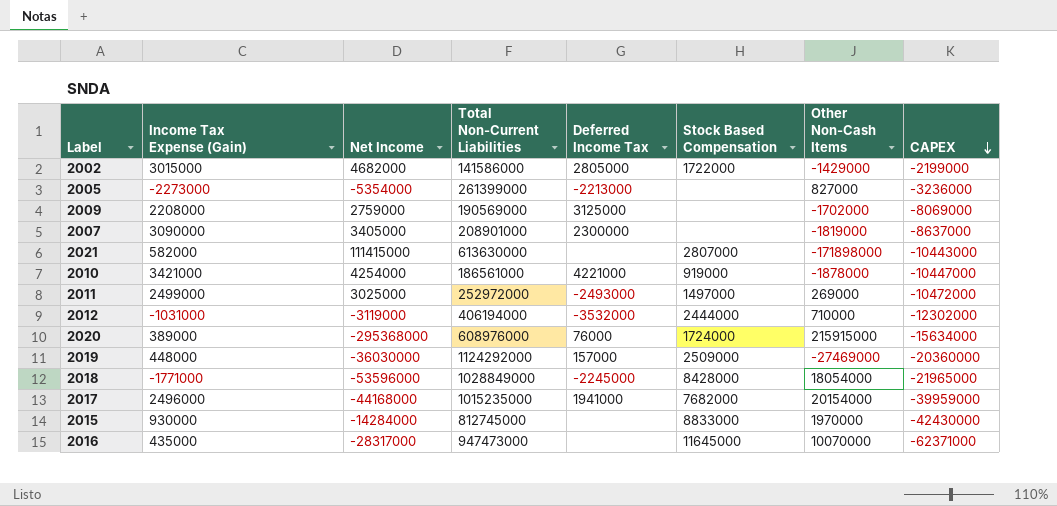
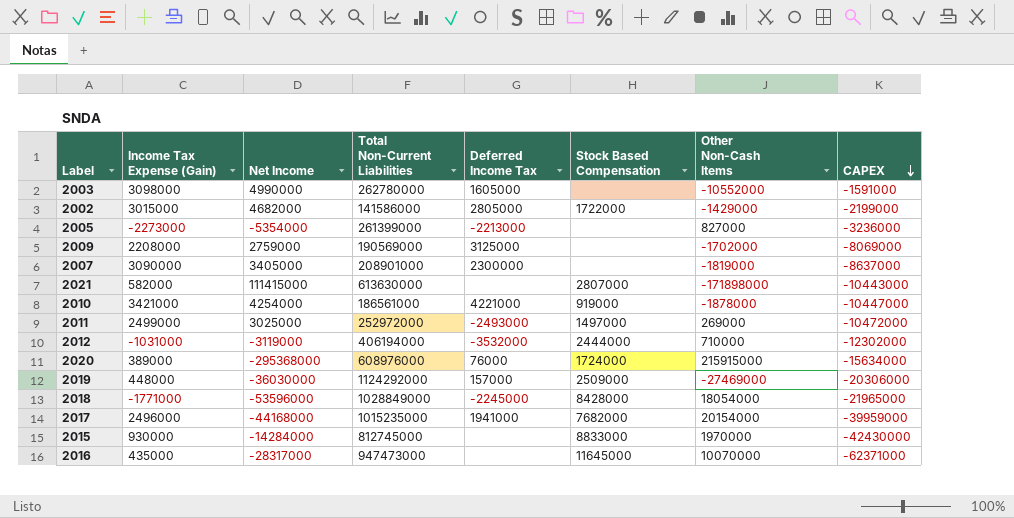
row 2003: none -> 3098000 | 4990000 | 262780000 | 1605000 | none | -10552000 | -1591000
2019 | CAPEX: -20360000 -> -20306000

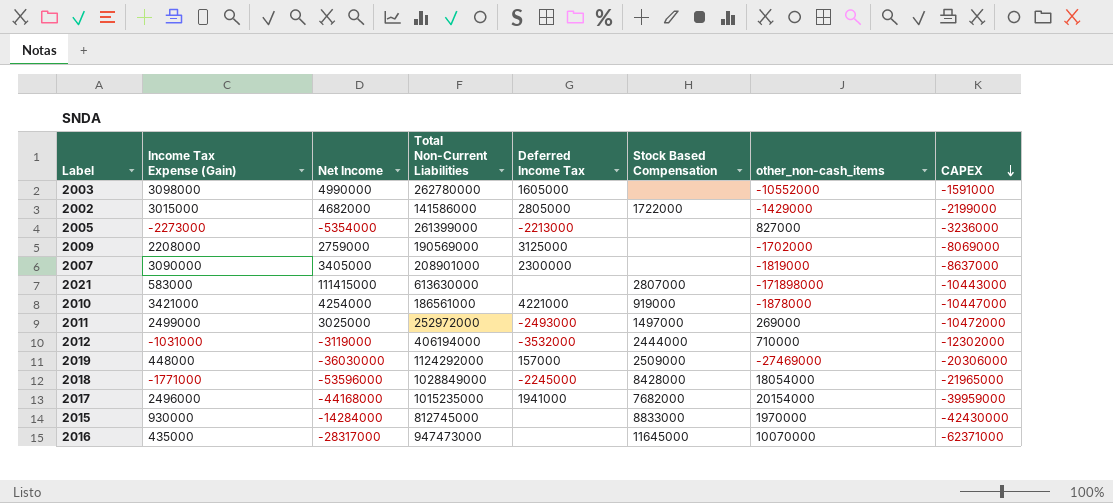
column name: Other Non-Cash Items -> other_non-cash_items
row 2020: 389000 | -295368000 | 608976000 | 76000 | 1724000 | 215915000 | -15634000 -> none
2021 | Income Tax Expense (Gain): 582000 -> 583000

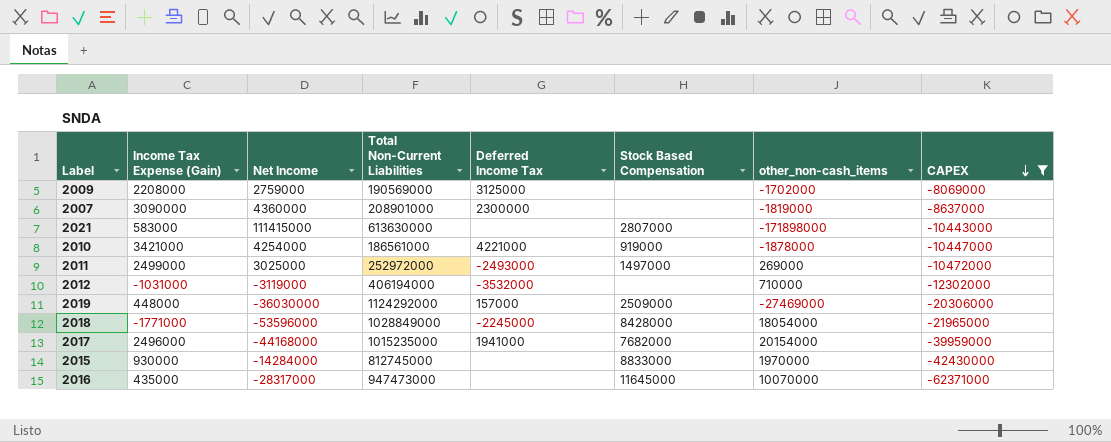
filter: none -> CAPEX <= -8069000
2007 | Net Income: 3405000 -> 4360000
2012 | Stock Based Compensation: 2444000 -> none

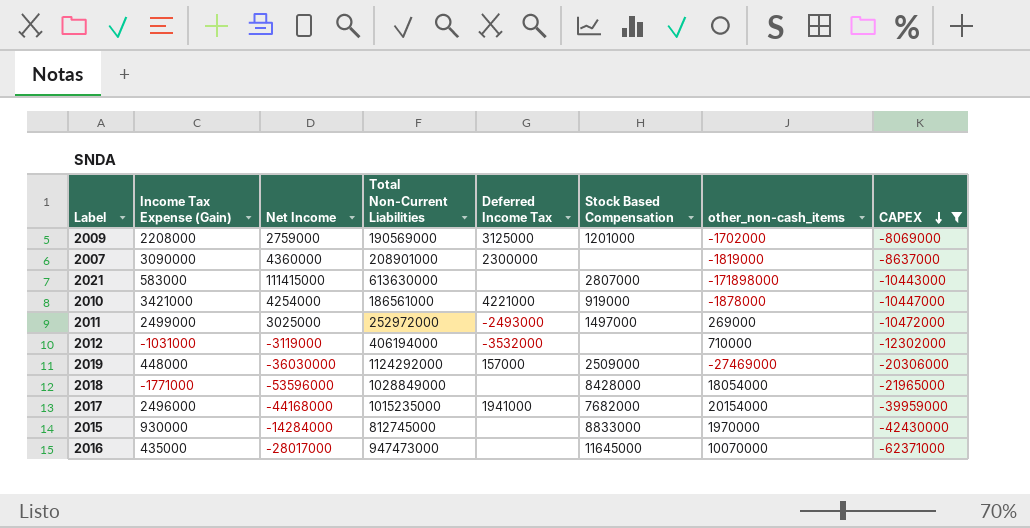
2009 | Stock Based Compensation: none -> 1201000
2018 | Deferred Income Tax: -2245000 -> none
2016 | Net Income: -28317000 -> -28017000

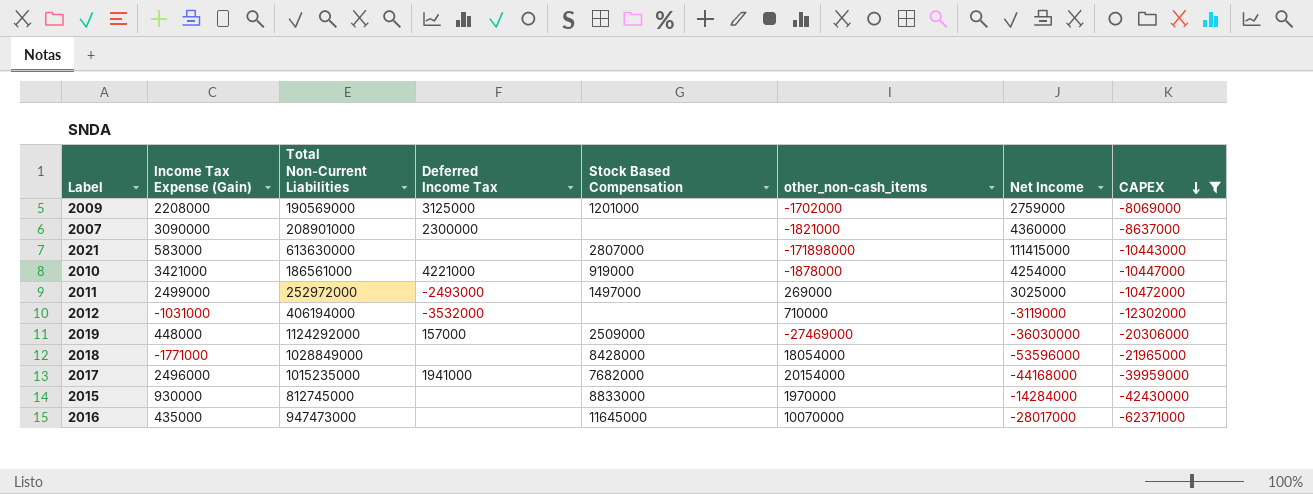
column Net Income | position: 3 -> 7
2007 | other_non-cash_items: -1819000 -> -1821000

